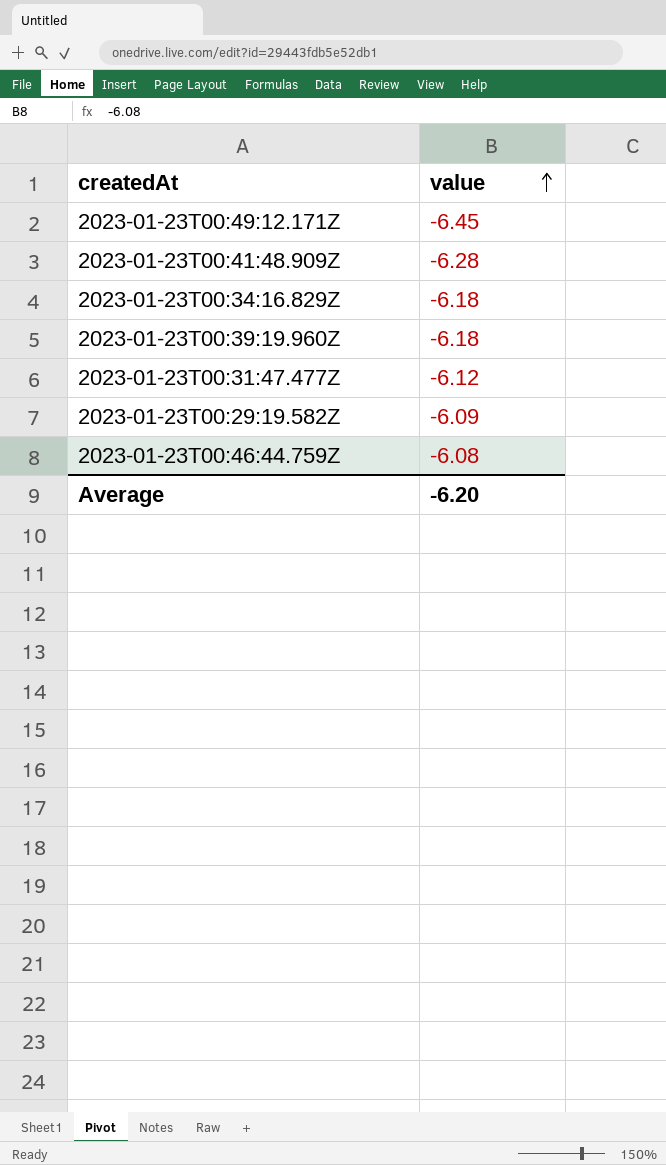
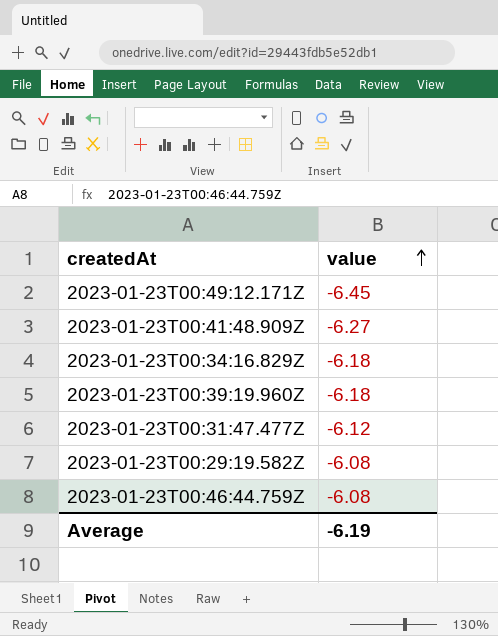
2023-01-23T00:41:48.909Z | value: -6.28 -> -6.27
2023-01-23T00:29:19.582Z | value: -6.09 -> -6.08
Average | value: -6.20 -> -6.19

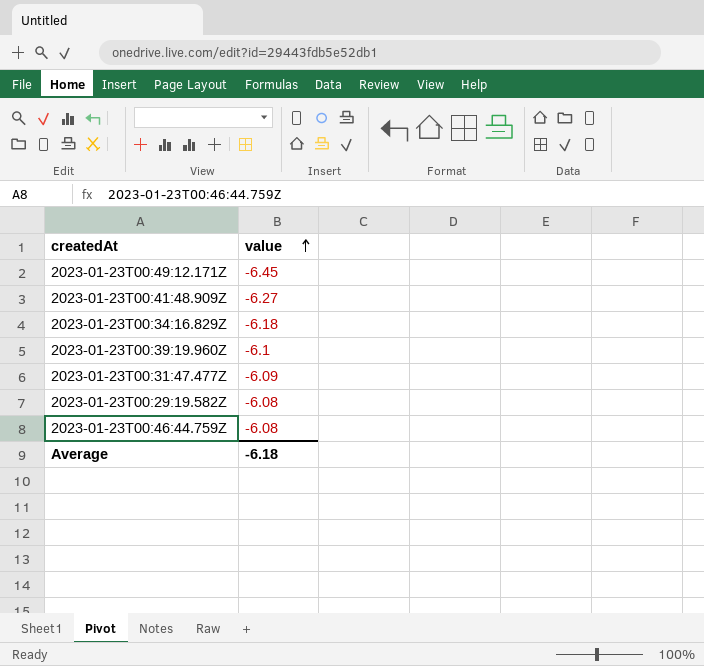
2023-01-23T00:39:19.960Z | value: -6.18 -> -6.1
2023-01-23T00:31:47.477Z | value: -6.12 -> -6.09
Average | value: -6.19 -> -6.18

